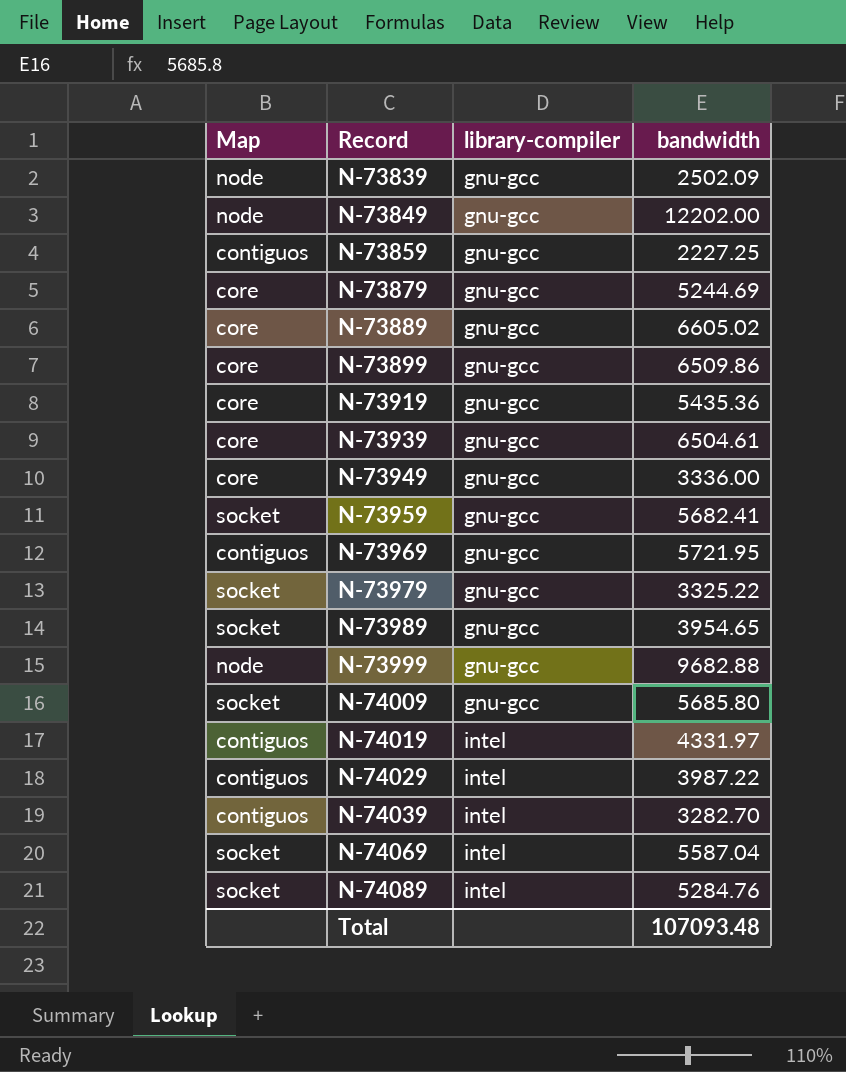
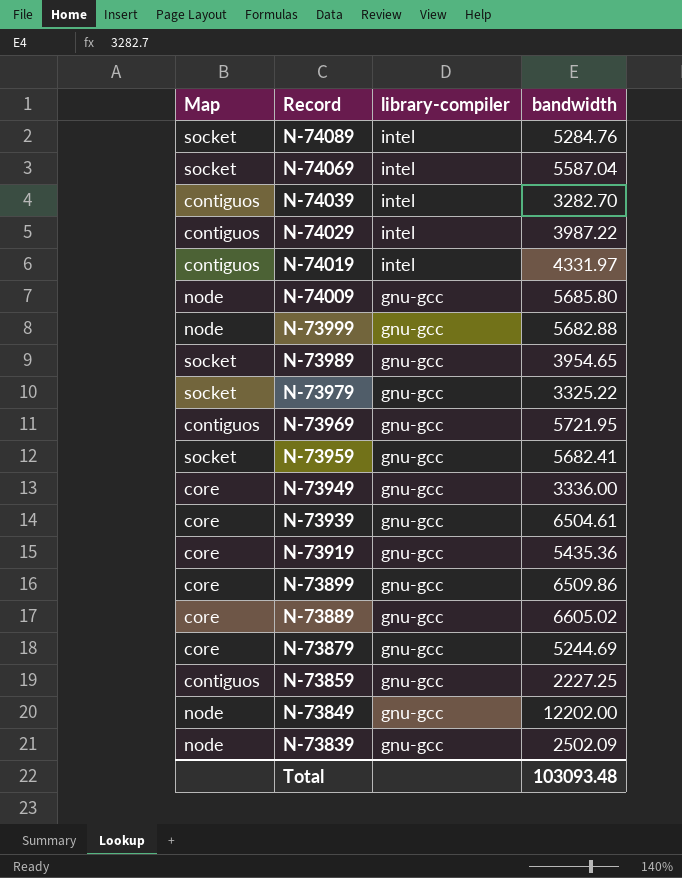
row order: Record ascending -> Record descending
N-74009 | Map: socket -> node
N-73999 | bandwidth: 9682.88 -> 5682.88
Total | bandwidth: 107093.48 -> 103093.48

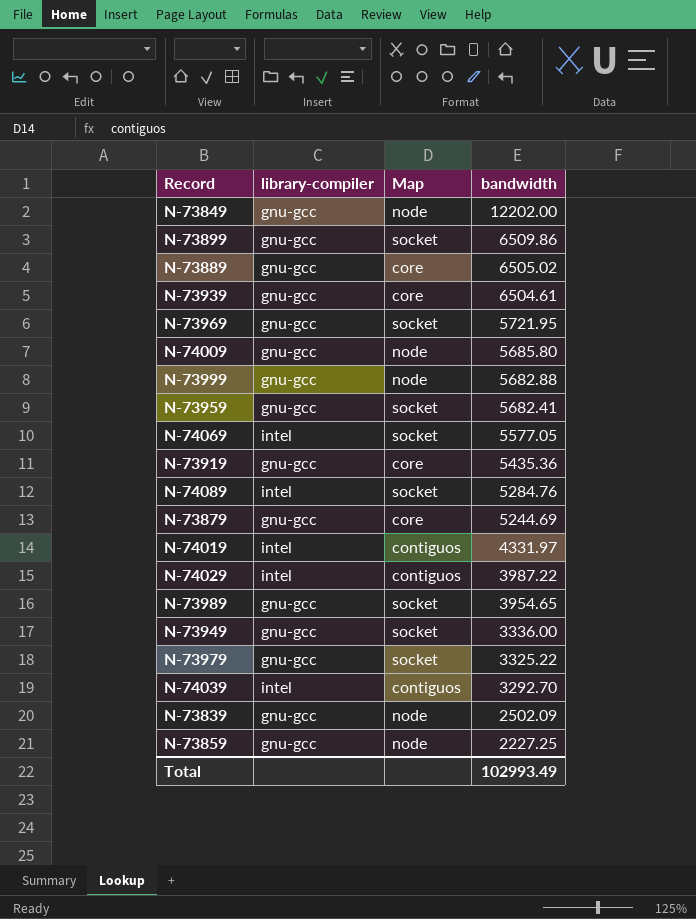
row order: Record descending -> bandwidth descending
column Map | position: 1 -> 3
N-73899 | Map: core -> socket
N-73889 | bandwidth: 6605.02 -> 6505.02
N-73969 | Map: contiguos -> socket
N-74069 | bandwidth: 5587.04 -> 5577.05
N-73949 | Map: core -> socket
N-74039 | bandwidth: 3282.70 -> 3292.70
N-73859 | Map: contiguos -> node
Total | bandwidth: 103093.48 -> 102993.49

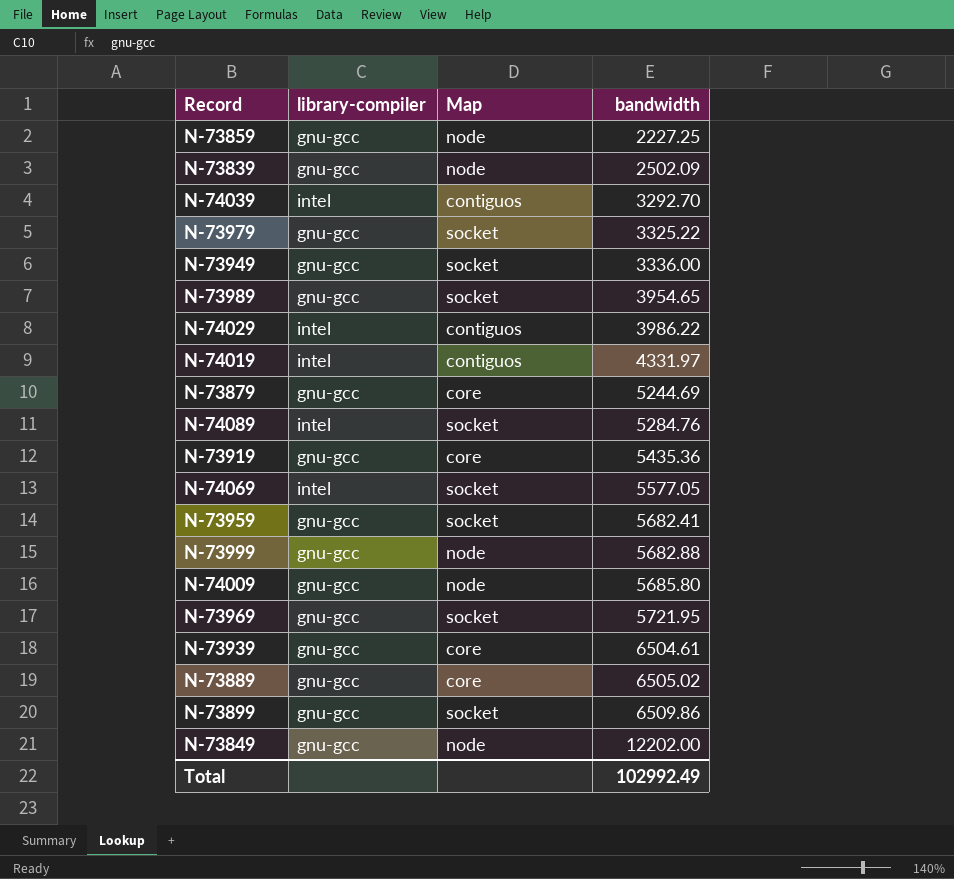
row order: bandwidth descending -> bandwidth ascending
N-74029 | bandwidth: 3987.22 -> 3986.22
Total | bandwidth: 102993.49 -> 102992.49

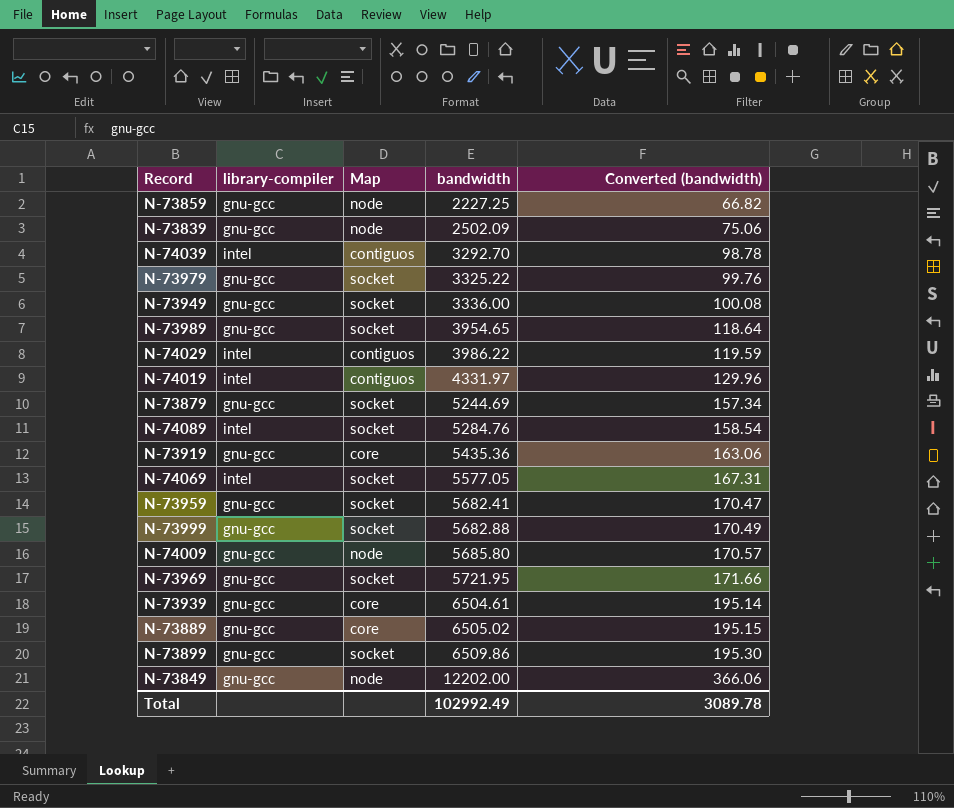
column Converted (bandwidth) | formula: none -> [bandwidth] * 0.03
N-73879 | Map: core -> socket
N-73999 | Map: node -> socket

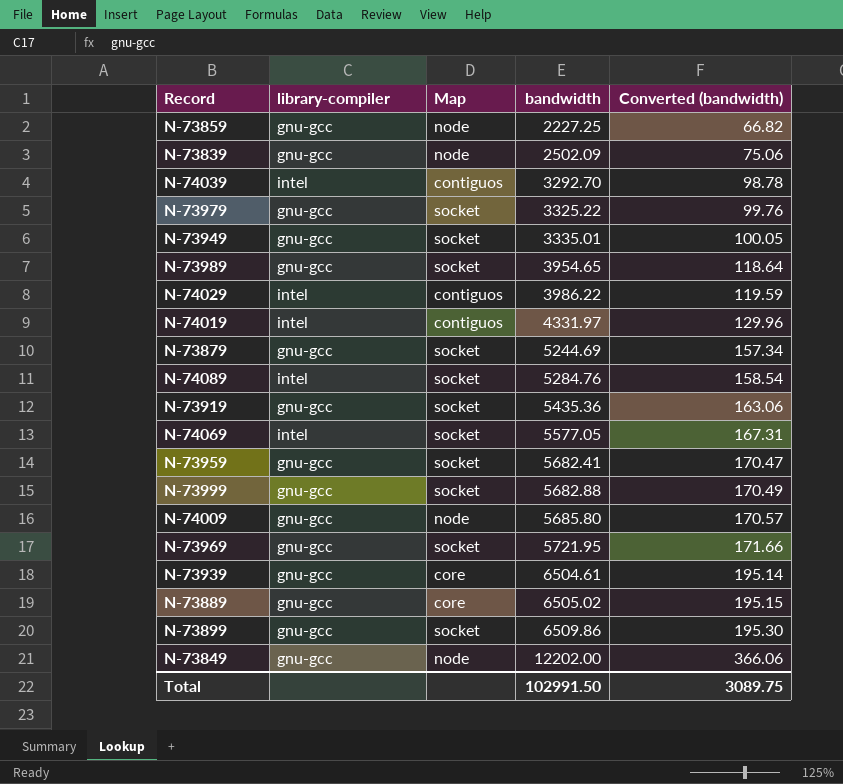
N-73949 | bandwidth: 3336.00 -> 3335.01
N-73949 | Converted (bandwidth): 100.08 -> 100.05
N-73919 | Map: core -> socket
Total | bandwidth: 102992.49 -> 102991.50
Total | Converted (bandwidth): 3089.78 -> 3089.75

